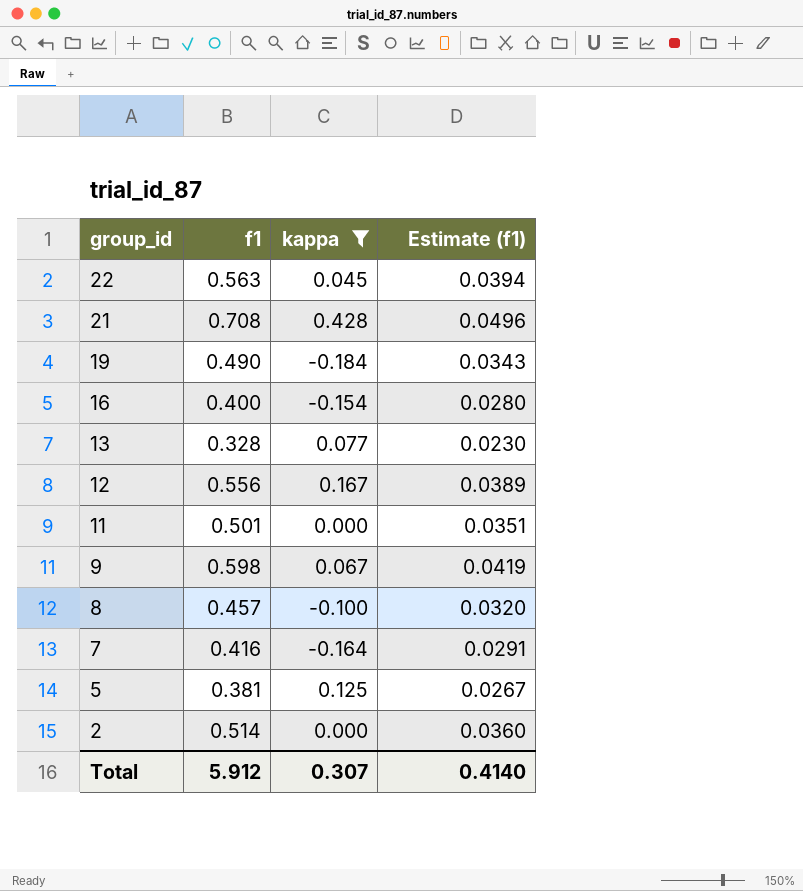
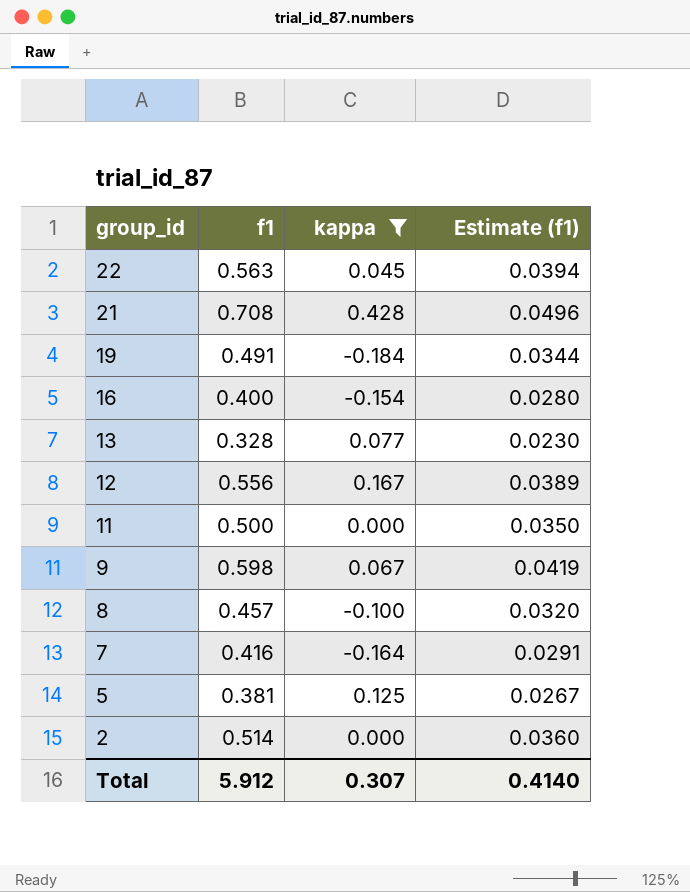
19 | f1: 0.490 -> 0.491
19 | Estimate (f1): 0.0343 -> 0.0344
11 | f1: 0.501 -> 0.500
11 | Estimate (f1): 0.0351 -> 0.0350

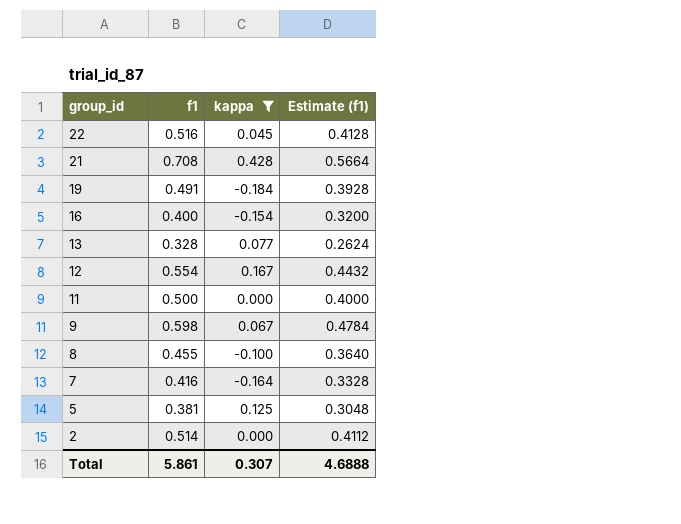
column Estimate (f1) | formula: [f1] * 0.07 -> [f1] * 0.8
22 | f1: 0.563 -> 0.516
12 | f1: 0.556 -> 0.554
8 | f1: 0.457 -> 0.455
Total | f1: 5.912 -> 5.861
Total | Estimate (f1): 0.4140 -> 4.6888

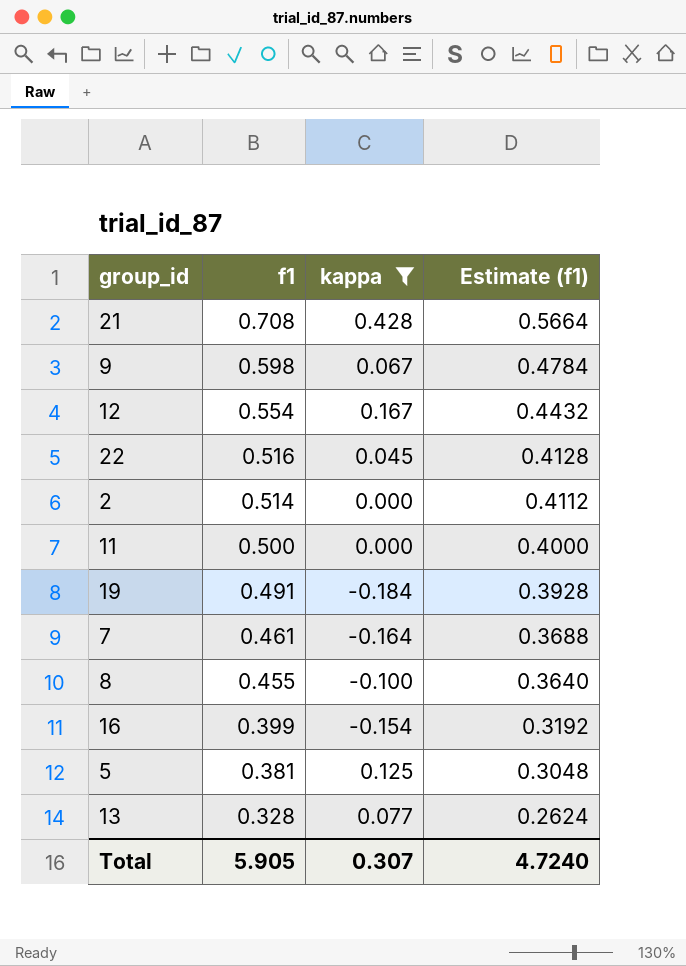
row order: group_id descending -> f1 descending
7 | f1: 0.416 -> 0.461
7 | Estimate (f1): 0.3328 -> 0.3688
16 | f1: 0.400 -> 0.399
16 | Estimate (f1): 0.3200 -> 0.3192
Total | f1: 5.861 -> 5.905
Total | Estimate (f1): 4.6888 -> 4.7240

